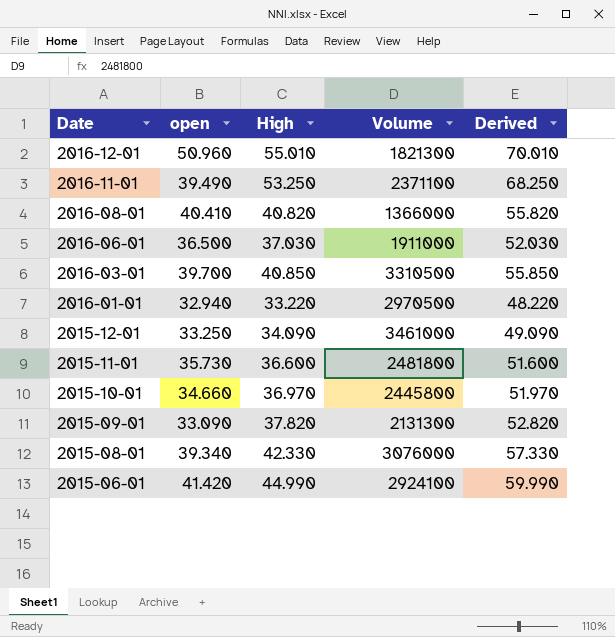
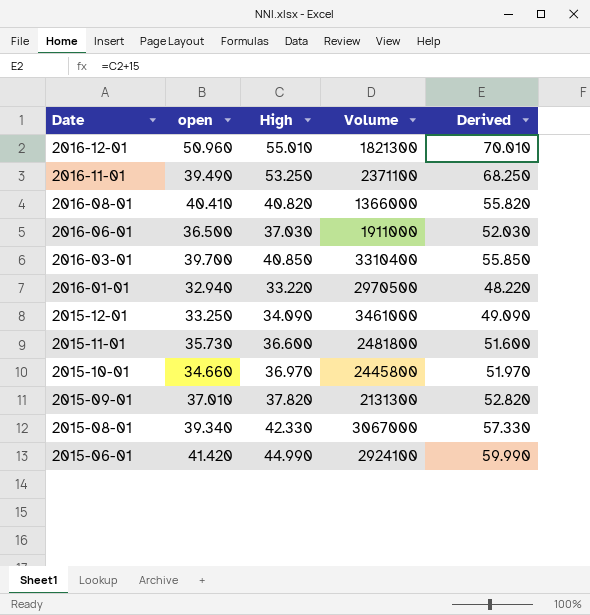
2016-03-01 | Volume: 3310500 -> 3310400
2015-09-01 | open: 33.090 -> 37.010
2015-08-01 | Volume: 3076000 -> 3067000

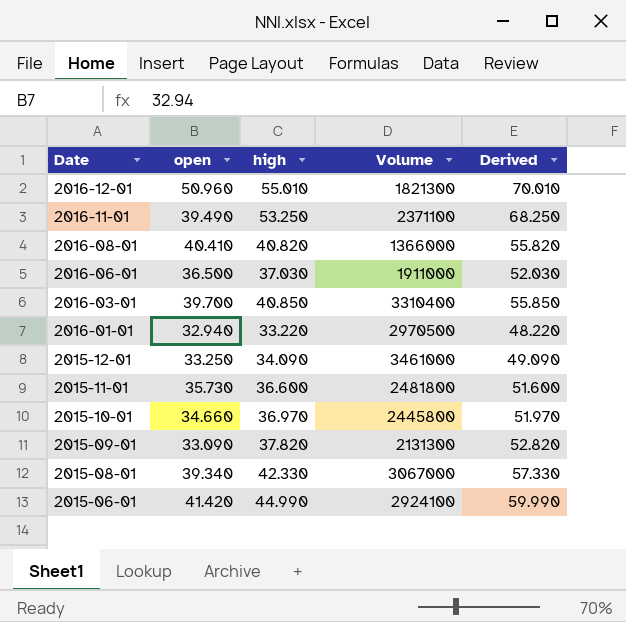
column name: High -> high
2015-09-01 | open: 37.010 -> 33.090

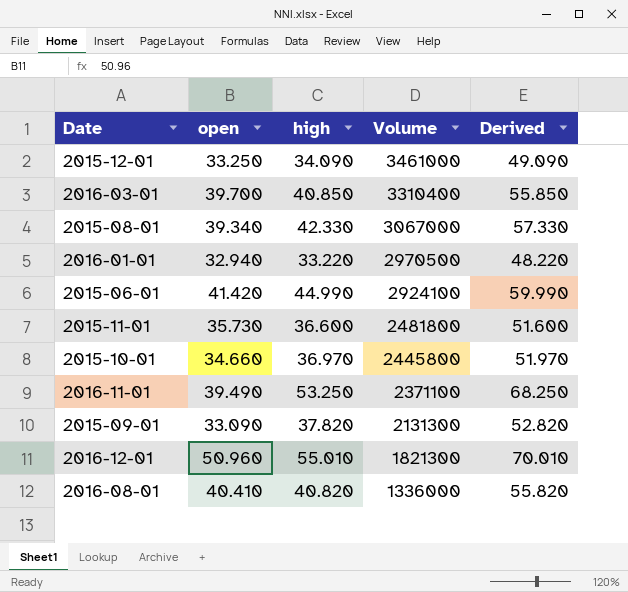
row order: Date descending -> Volume descending
row 2016-06-01: 36.500 | 37.030 | 1911000 | 52.030 -> none
2016-08-01 | Volume: 1366000 -> 1336000

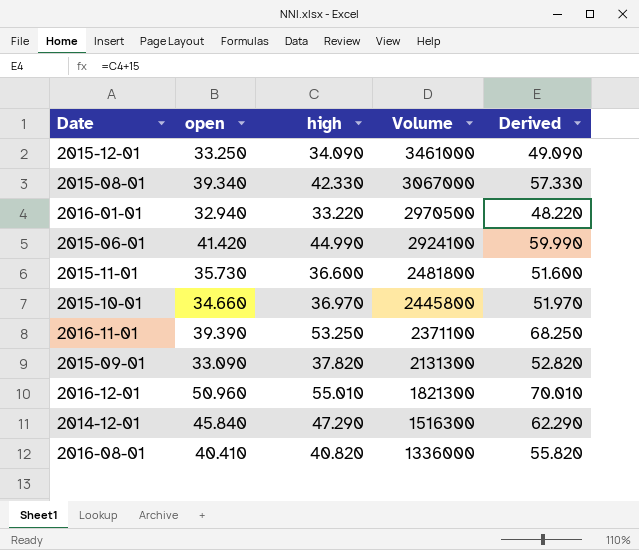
row 2016-03-01: 39.700 | 40.850 | 3310400 | 55.850 -> none
2016-11-01 | open: 39.490 -> 39.390
row 2014-12-01: none -> 45.840 | 47.290 | 1516300 | 62.290

